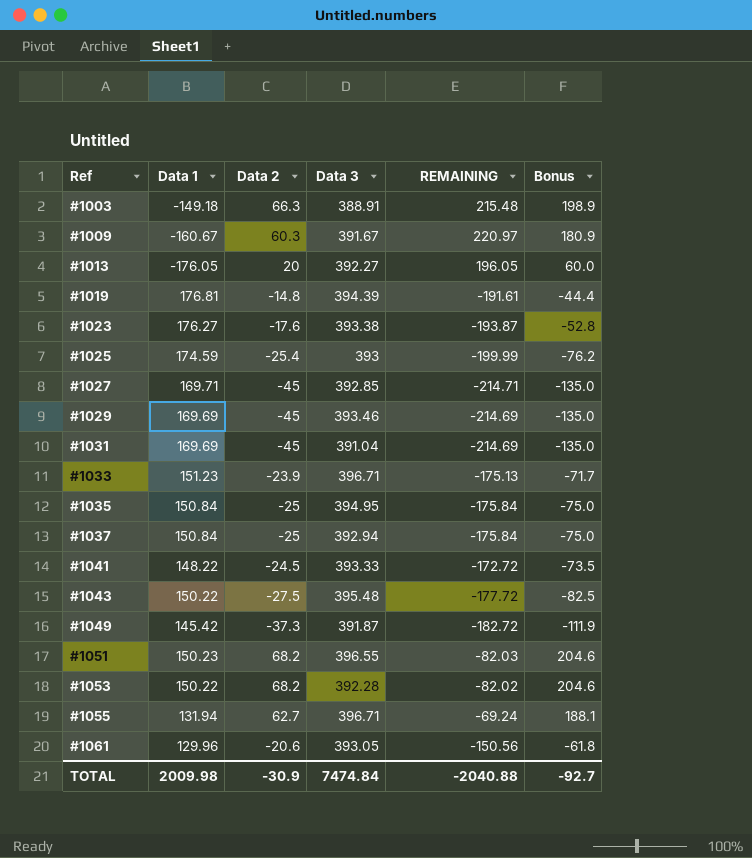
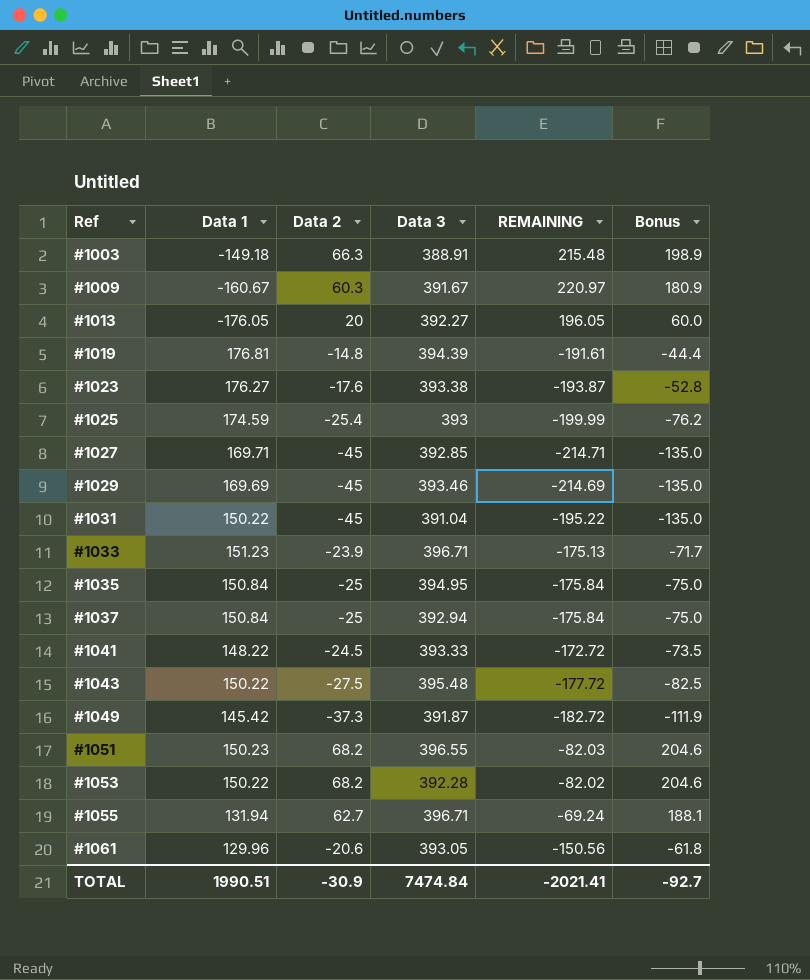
#1031 | Data 1: 169.69 -> 150.22
#1031 | REMAINING: -214.69 -> -195.22
TOTAL | Data 1: 2009.98 -> 1990.51
TOTAL | REMAINING: -2040.88 -> -2021.41

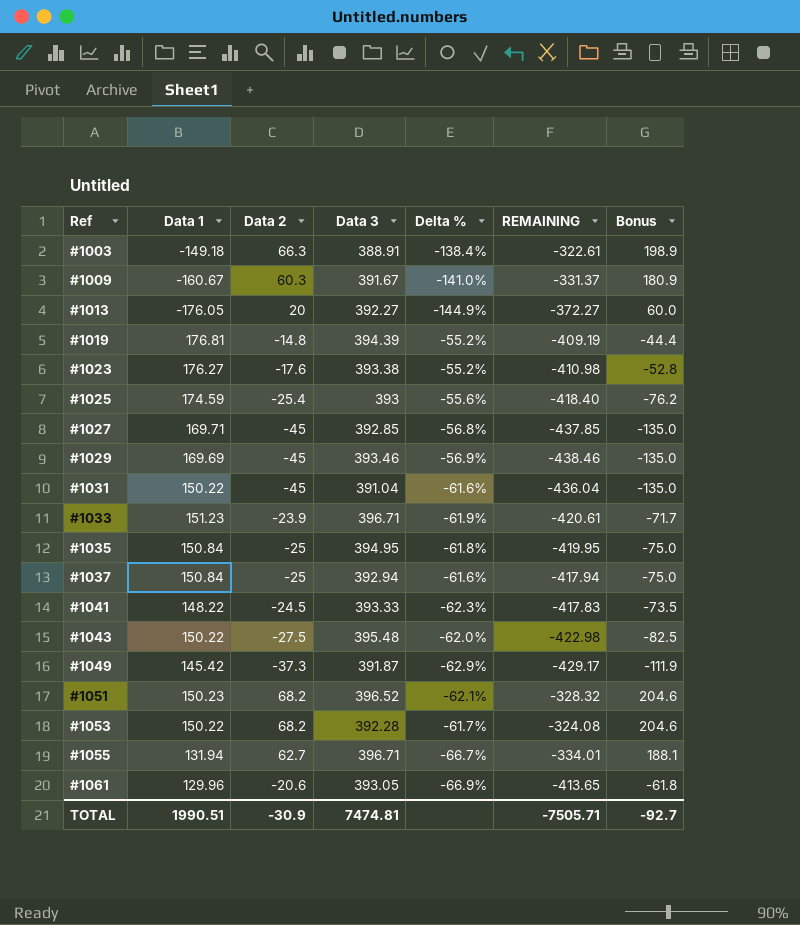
column Delta % | formula: none -> ([Data 1] - [Data 3]) / [Data 3]
column REMAINING | formula: [Data 2] - [Data 1] -> [Data 2] - [Data 3]
#1051 | Data 3: 396.55 -> 396.52
TOTAL | Data 3: 7474.84 -> 7474.81
TOTAL | REMAINING: -2021.41 -> -7505.71

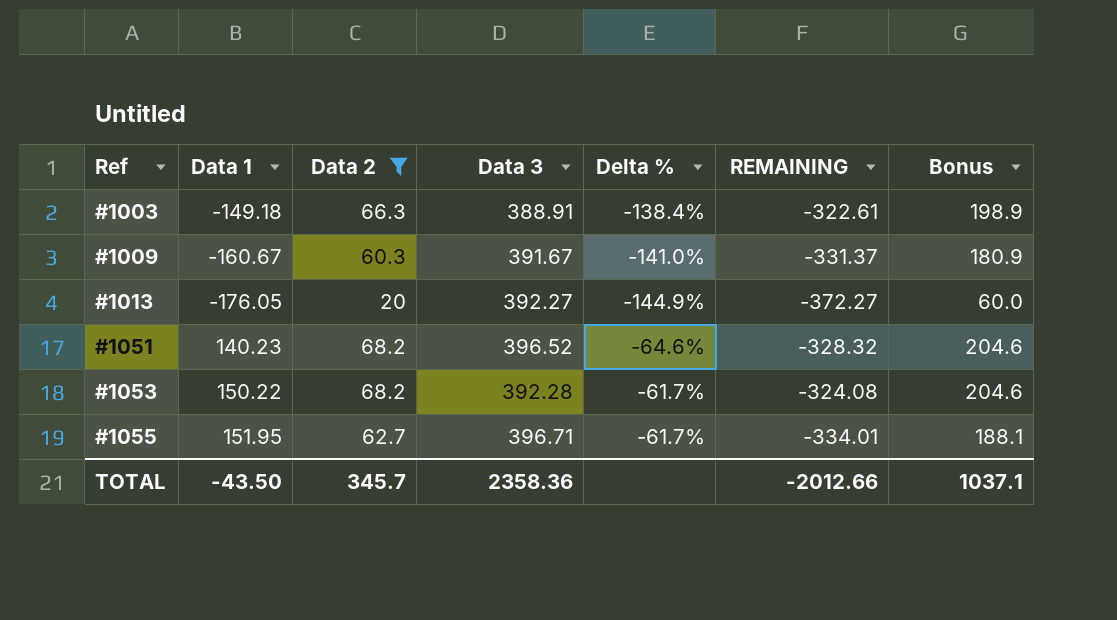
filter: none -> Data 2 >= 20
#1051 | Data 1: 150.23 -> 140.23
#1051 | Delta %: -62.1% -> -64.6%
#1055 | Data 1: 131.94 -> 151.95
#1055 | Delta %: -66.7% -> -61.7%
TOTAL | Data 1: 1990.51 -> -43.50
TOTAL | Data 2: -30.9 -> 345.7
TOTAL | Data 3: 7474.81 -> 2358.36
TOTAL | REMAINING: -7505.71 -> -2012.66
TOTAL | Bonus: -92.7 -> 1037.1

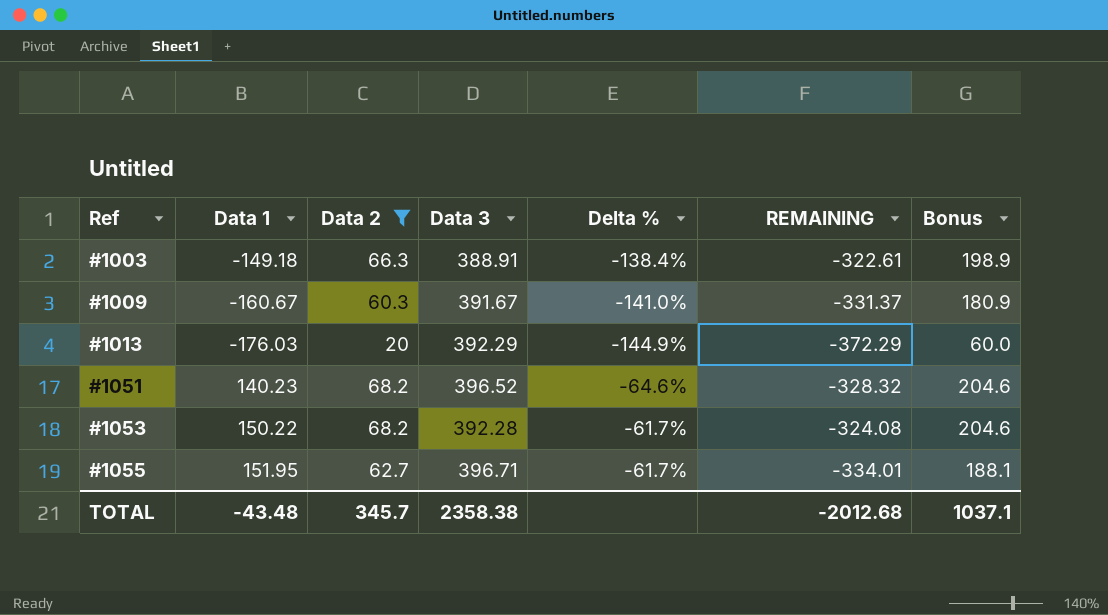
#1013 | Data 1: -176.05 -> -176.03
#1013 | Data 3: 392.27 -> 392.29
#1013 | REMAINING: -372.27 -> -372.29
TOTAL | Data 1: -43.50 -> -43.48
TOTAL | Data 3: 2358.36 -> 2358.38
TOTAL | REMAINING: -2012.66 -> -2012.68

